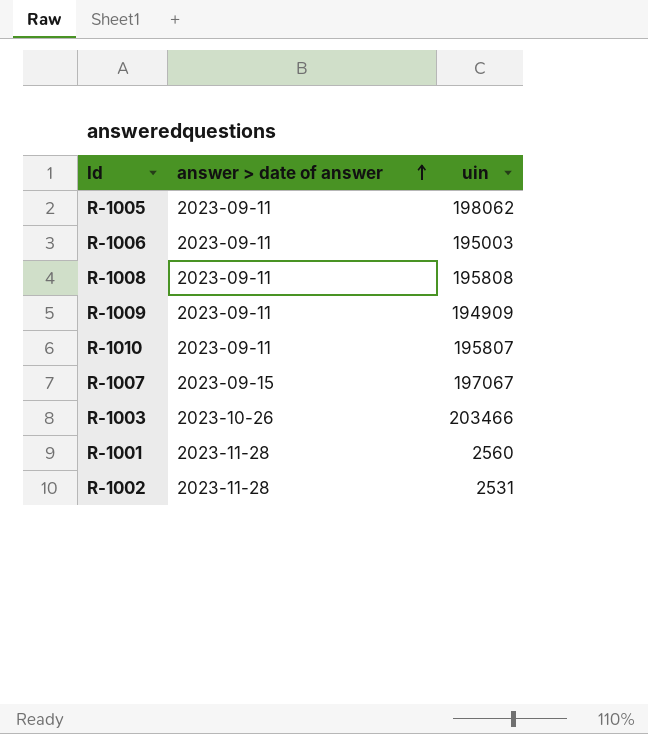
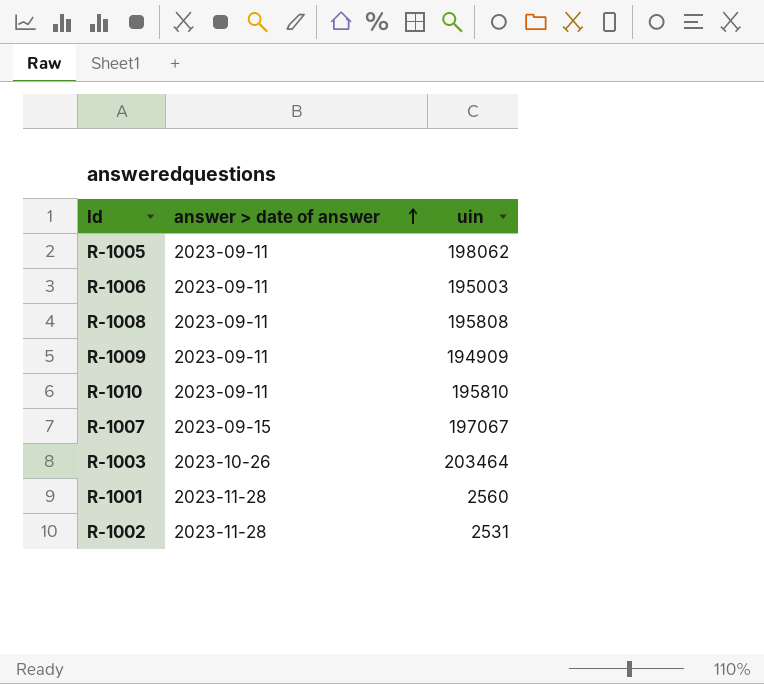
R-1010 | uin: 195807 -> 195810
R-1003 | uin: 203466 -> 203464

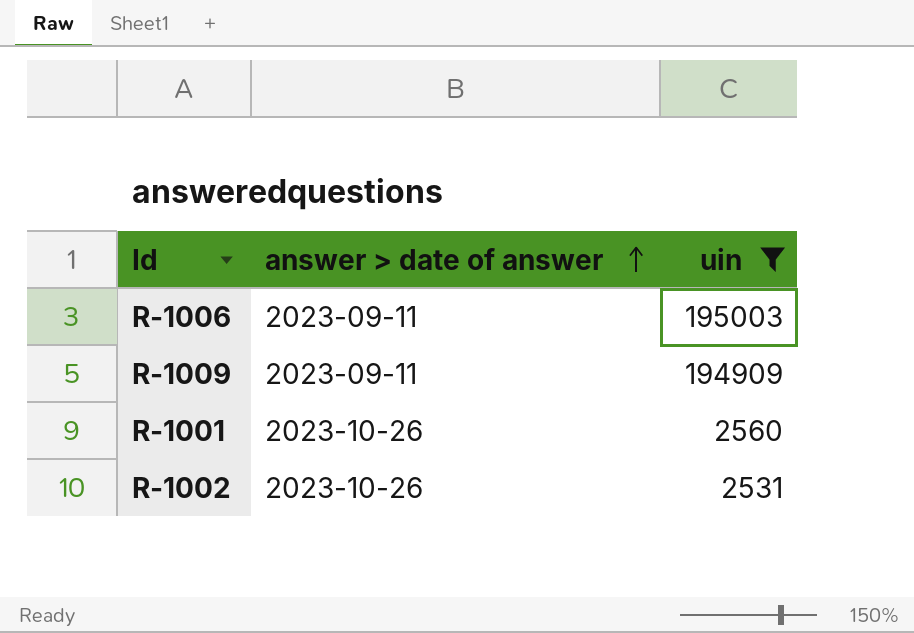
filter: none -> uin <= 195003
R-1001 | answer > date of answer: 2023-11-28 -> 2023-10-26
R-1002 | answer > date of answer: 2023-11-28 -> 2023-10-26

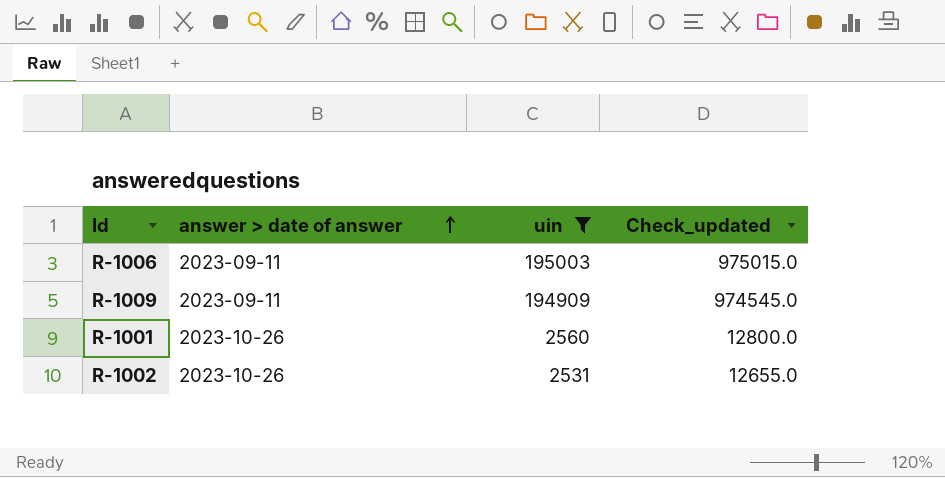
column Check_updated | formula: none -> [uin] * 5

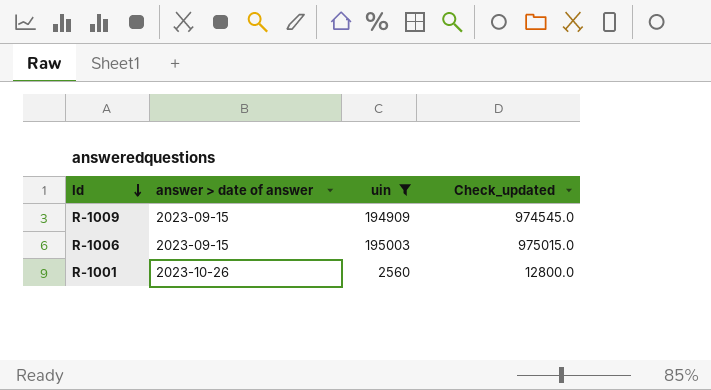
row order: answer > date of answer ascending -> Id descending
row R-1002: 2023-10-26 | 2531 | 12655.0 -> none
R-1009 | answer > date of answer: 2023-09-11 -> 2023-09-15
R-1006 | answer > date of answer: 2023-09-11 -> 2023-09-15

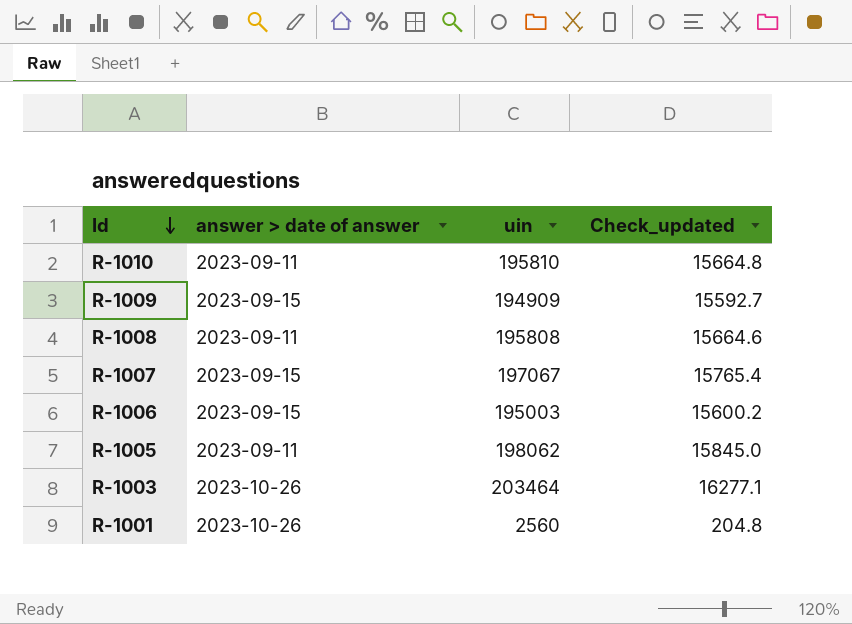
filter: uin <= 195003 -> none
column Check_updated | formula: [uin] * 5 -> [uin] * 0.08

